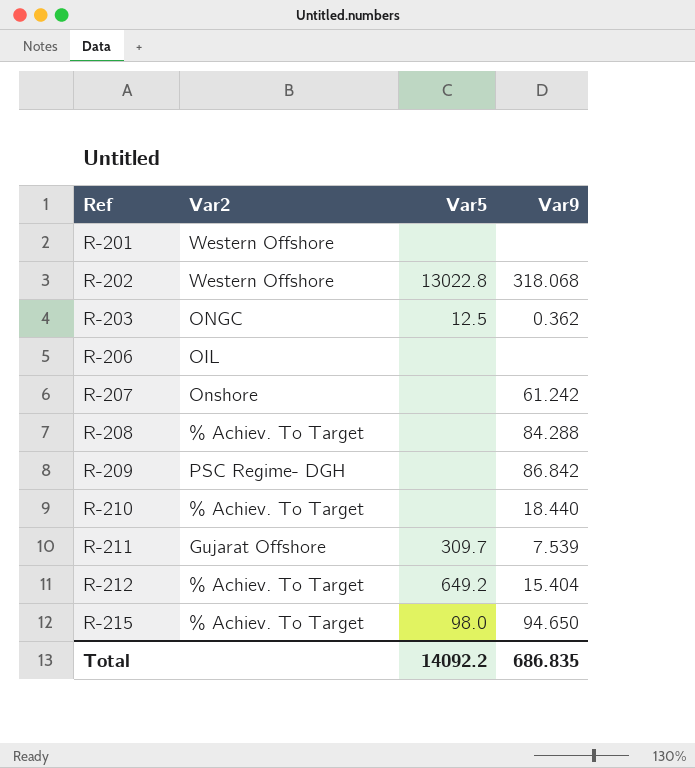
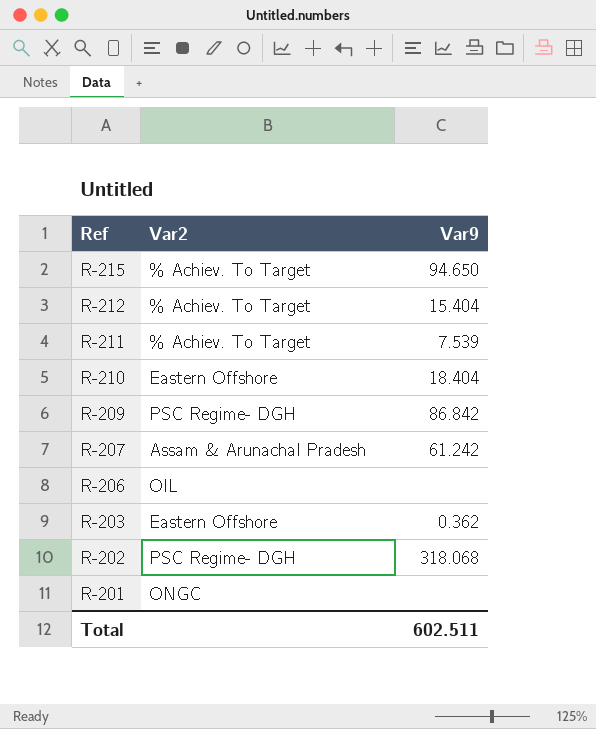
row order: Ref ascending -> Ref descending
column Var5 | position: 3 -> none
row R-208: % Achiev. To Target | none | 84.288 -> none
R-211 | Var2: Gujarat Offshore -> % Achiev. To Target
R-210 | Var2: % Achiev. To Target -> Eastern Offshore
R-210 | Var9: 18.440 -> 18.404
R-207 | Var2: Onshore -> Assam & Arunachal Pradesh
R-203 | Var2: ONGC -> Eastern Offshore
R-202 | Var2: Western Offshore -> PSC Regime- DGH
R-201 | Var2: Western Offshore -> ONGC
Total | Var9: 686.835 -> 602.511

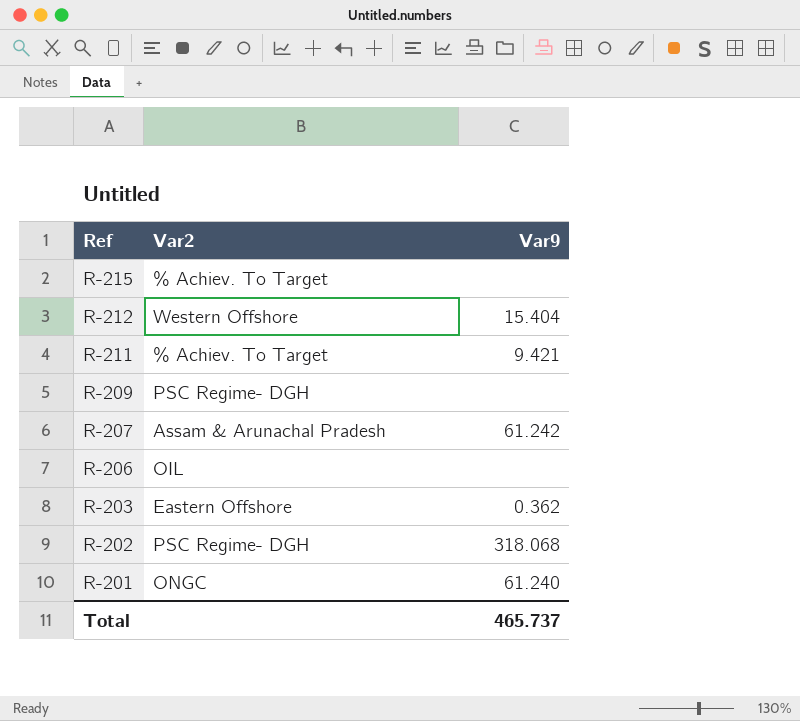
row R-210: Eastern Offshore | 18.404 -> none
R-215 | Var9: 94.650 -> none
R-212 | Var2: % Achiev. To Target -> Western Offshore
R-211 | Var9: 7.539 -> 9.421
R-209 | Var9: 86.842 -> none
R-201 | Var9: none -> 61.240
Total | Var9: 602.511 -> 465.737

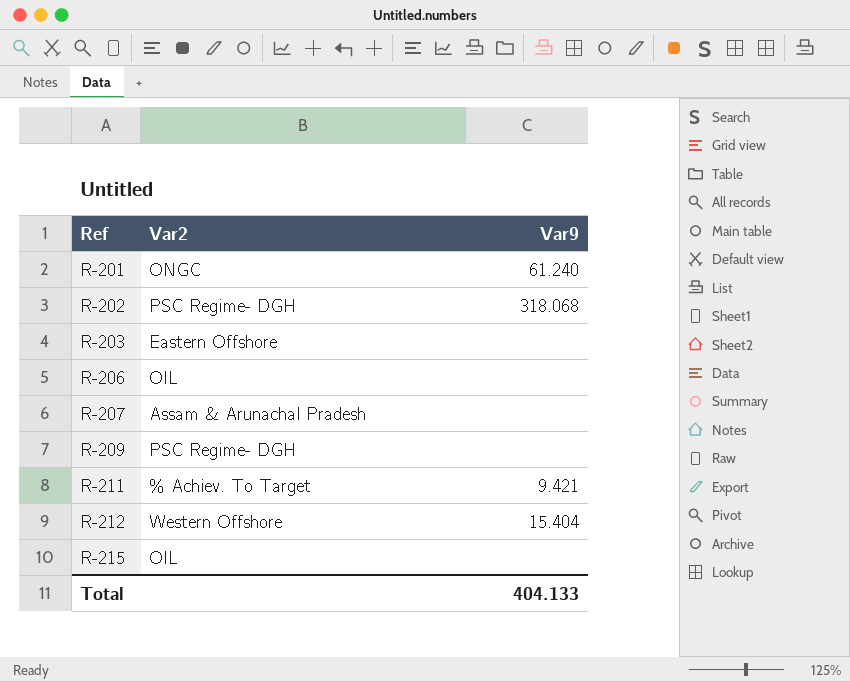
row order: Ref descending -> Ref ascending
R-203 | Var9: 0.362 -> none
R-207 | Var9: 61.242 -> none
R-215 | Var2: % Achiev. To Target -> OIL
Total | Var9: 465.737 -> 404.133

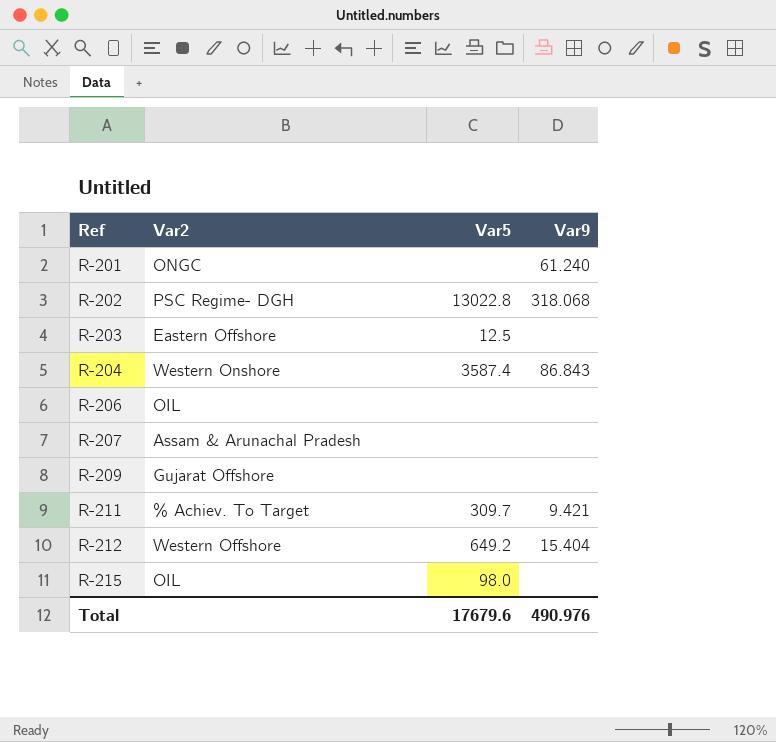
column Var5 | position: none -> 3
row R-204: none -> Western Onshore | 3587.4 | 86.843
R-209 | Var2: PSC Regime- DGH -> Gujarat Offshore
Total | Var9: 404.133 -> 490.976

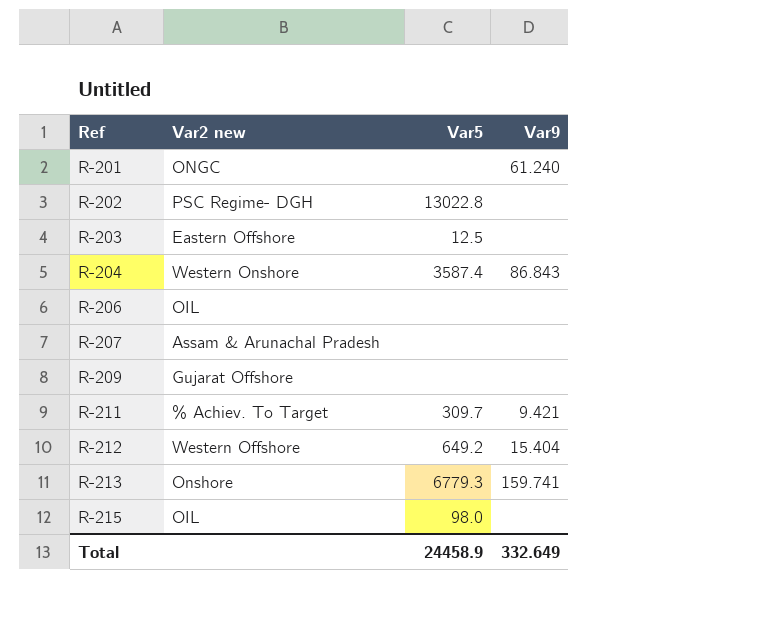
column name: Var2 -> Var2 new
R-202 | Var9: 318.068 -> none
row R-213: none -> Onshore | 6779.3 | 159.741
Total | Var5: 17679.6 -> 24458.9
Total | Var9: 490.976 -> 332.649

